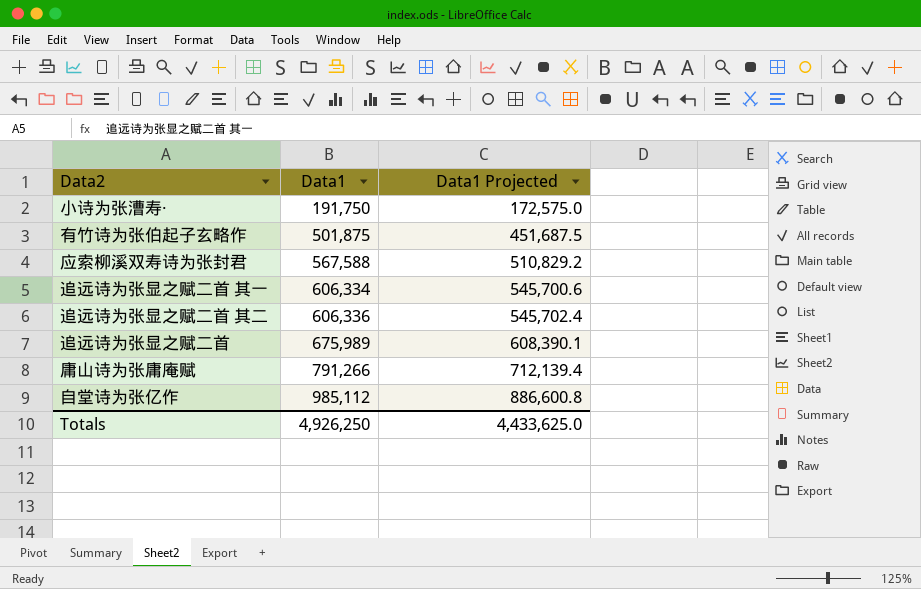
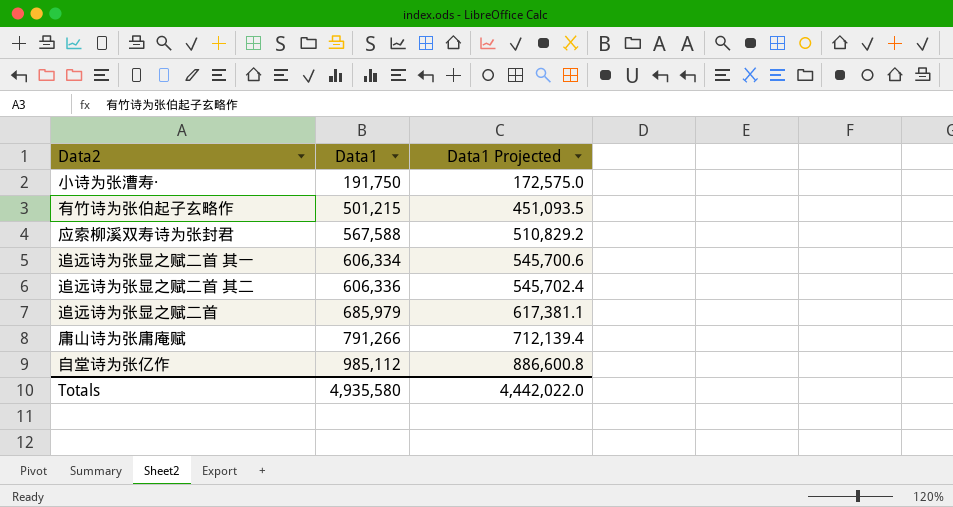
有竹诗为张伯起子玄略作 | Data1: 501,875 -> 501,215
有竹诗为张伯起子玄略作 | Data1 Projected: 451,687.5 -> 451,093.5
追远诗为张显之赋二首 | Data1: 675,989 -> 685,979
追远诗为张显之赋二首 | Data1 Projected: 608,390.1 -> 617,381.1
Totals | Data1: 4,926,250 -> 4,935,580
Totals | Data1 Projected: 4,433,625.0 -> 4,442,022.0

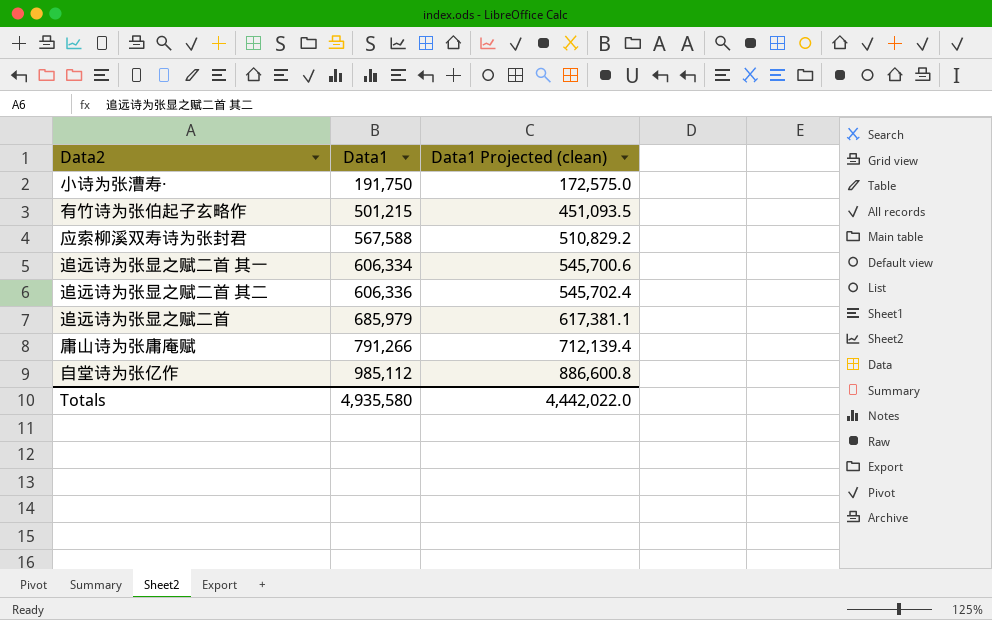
column name: Data1 Projected -> Data1 Projected (clean)

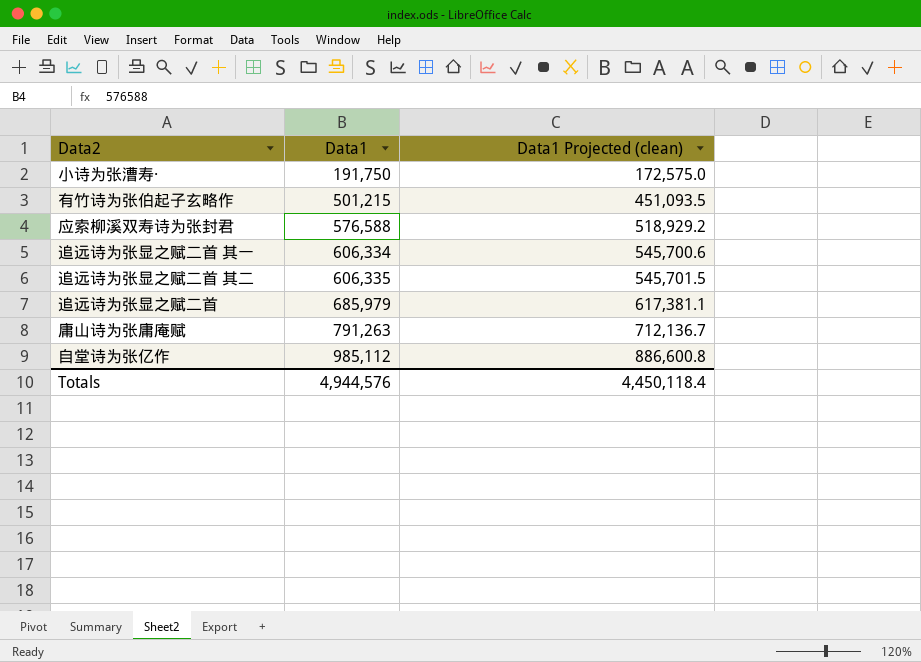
应索柳溪双寿诗为张封君 | Data1: 567,588 -> 576,588
应索柳溪双寿诗为张封君 | Data1 Projected (clean): 510,829.2 -> 518,929.2
追远诗为张显之赋二首 其二 | Data1: 606,336 -> 606,335
追远诗为张显之赋二首 其二 | Data1 Projected (clean): 545,702.4 -> 545,701.5
庸山诗为张庸庵赋 | Data1: 791,266 -> 791,263
庸山诗为张庸庵赋 | Data1 Projected (clean): 712,139.4 -> 712,136.7
Totals | Data1: 4,935,580 -> 4,944,576
Totals | Data1 Projected (clean): 4,442,022.0 -> 4,450,118.4

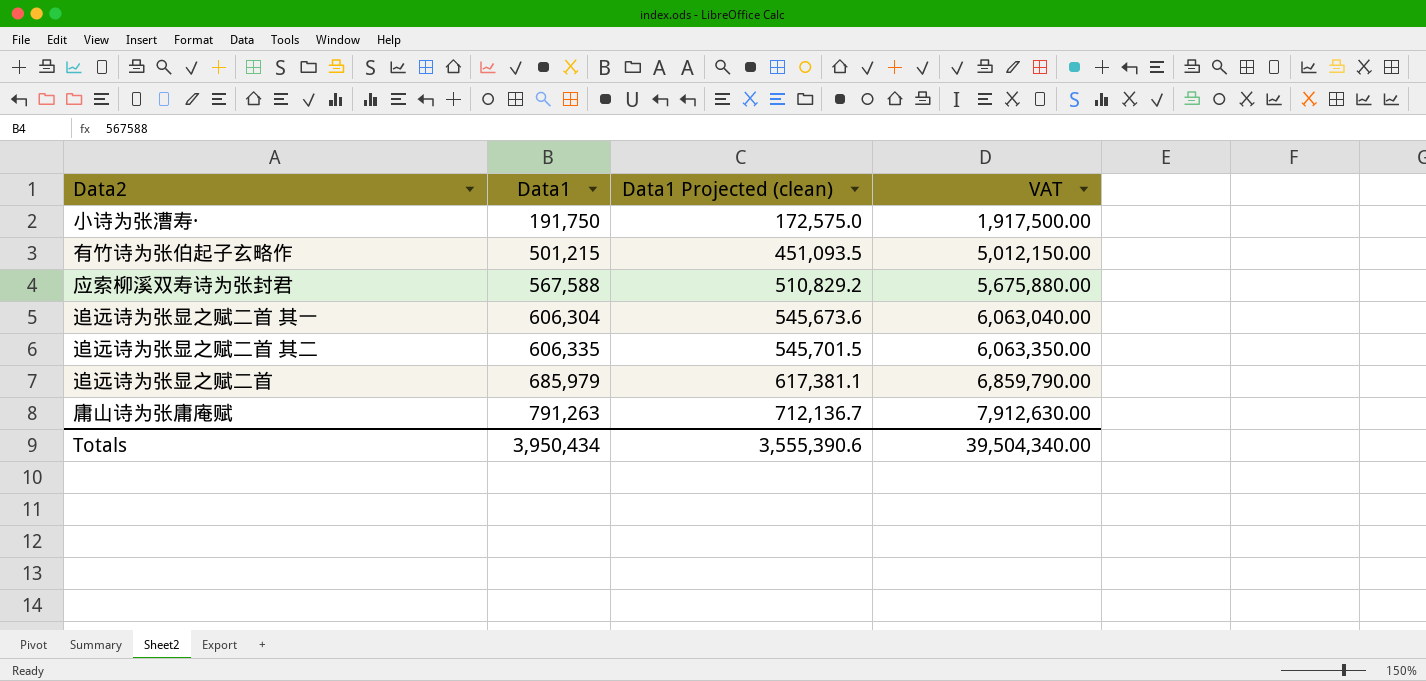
column VAT | formula: none -> [Data1] * 10
row 自堂诗为张亿作: 985,112 | 886,600.8 -> none
应索柳溪双寿诗为张封君 | Data1: 576,588 -> 567,588
应索柳溪双寿诗为张封君 | Data1 Projected (clean): 518,929.2 -> 510,829.2
追远诗为张显之赋二首 其一 | Data1: 606,334 -> 606,304
追远诗为张显之赋二首 其一 | Data1 Projected (clean): 545,700.6 -> 545,673.6
Totals | Data1: 4,944,576 -> 3,950,434
Totals | Data1 Projected (clean): 4,450,118.4 -> 3,555,390.6

